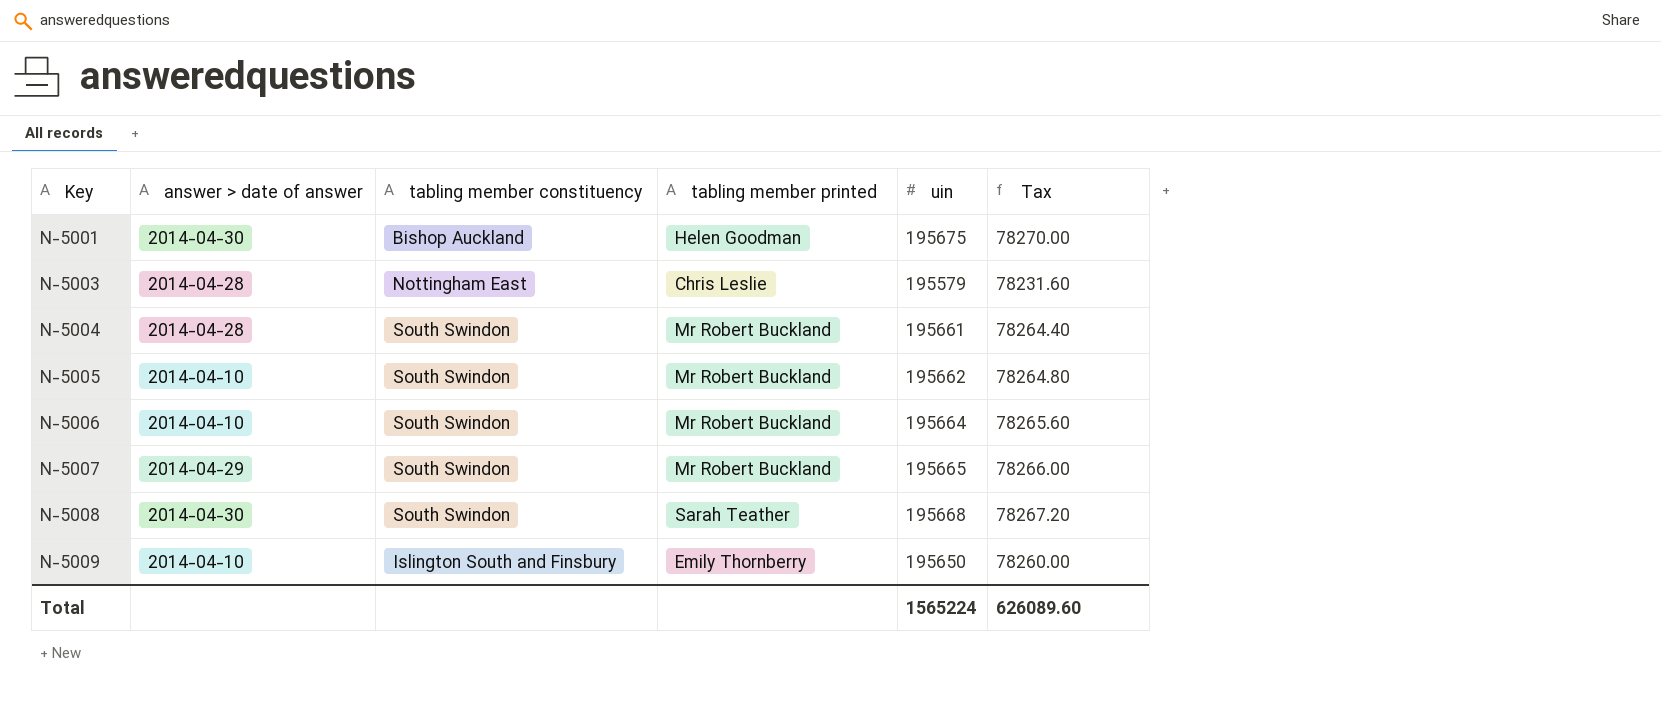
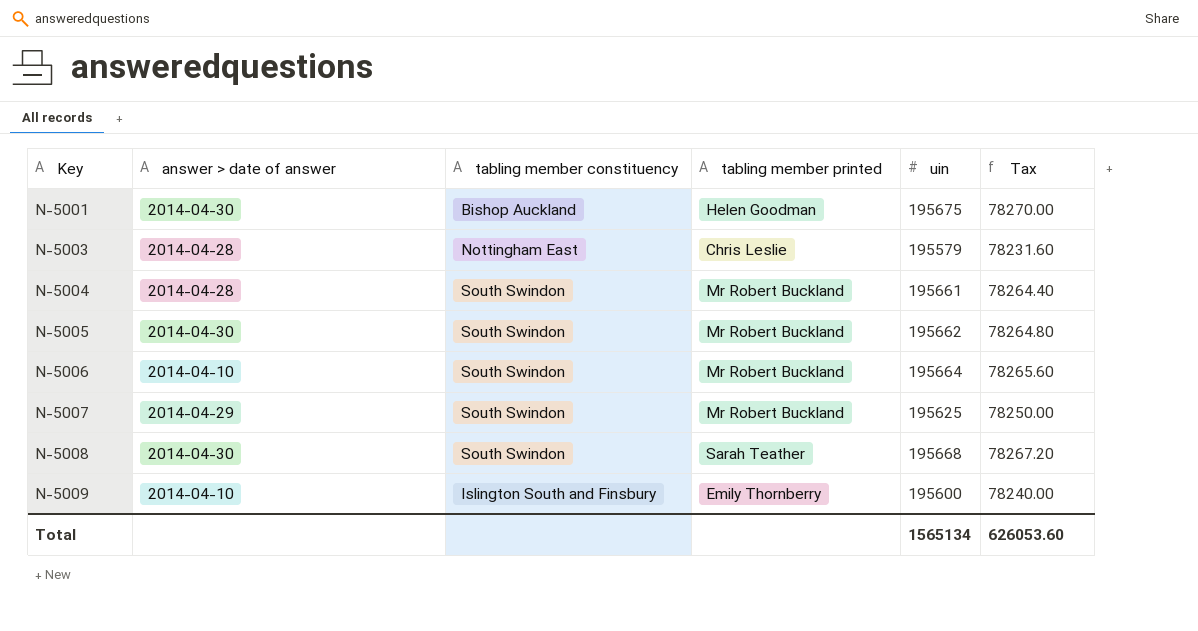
N-5005 | answer > date of answer: 2014-04-10 -> 2014-04-30
N-5007 | uin: 195665 -> 195625
N-5007 | Tax: 78266.00 -> 78250.00
N-5009 | uin: 195650 -> 195600
N-5009 | Tax: 78260.00 -> 78240.00
Total | uin: 1565224 -> 1565134
Total | Tax: 626089.60 -> 626053.60

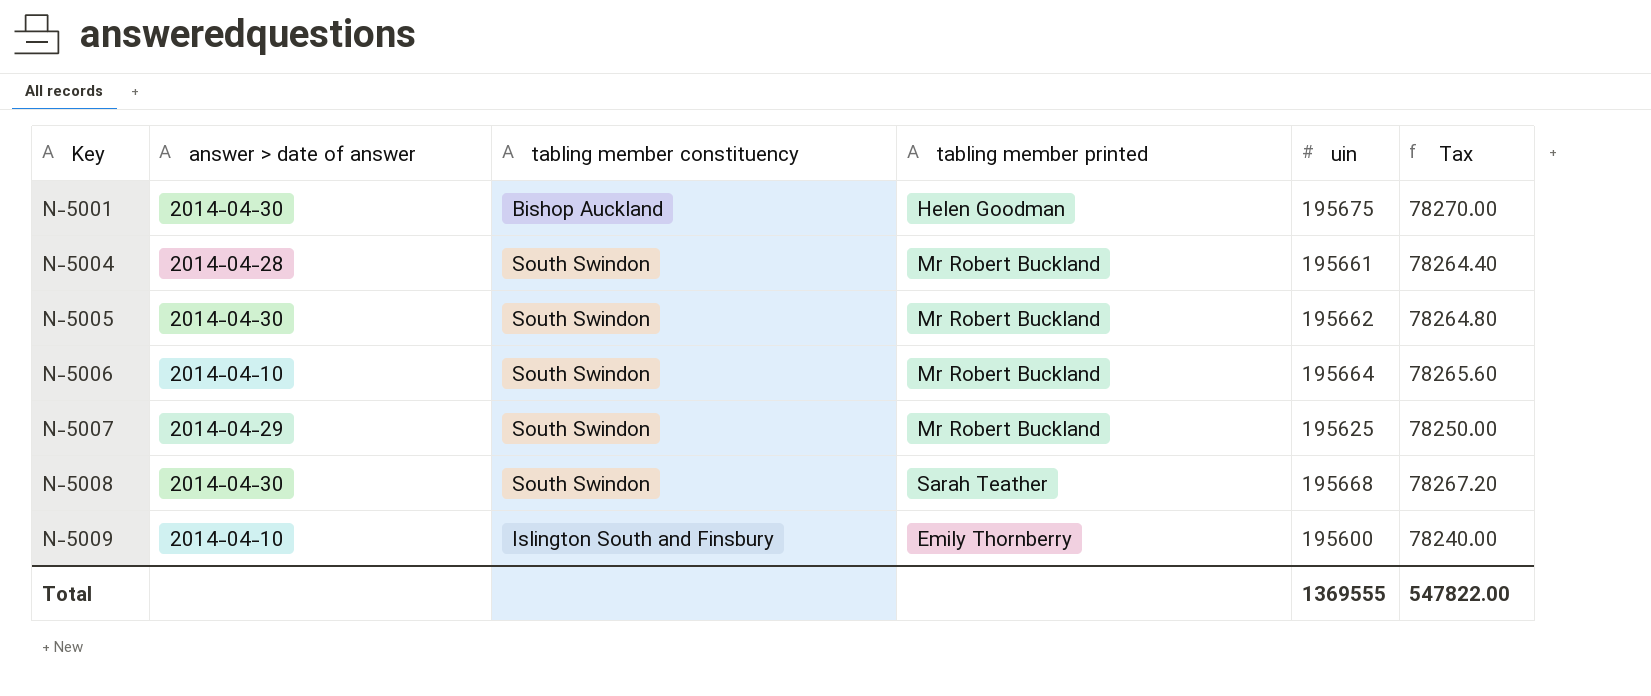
row N-5003: 2014-04-28 | Nottingham East | Chris Leslie | 195579 | 78231.60 -> none
Total | uin: 1565134 -> 1369555
Total | Tax: 626053.60 -> 547822.00

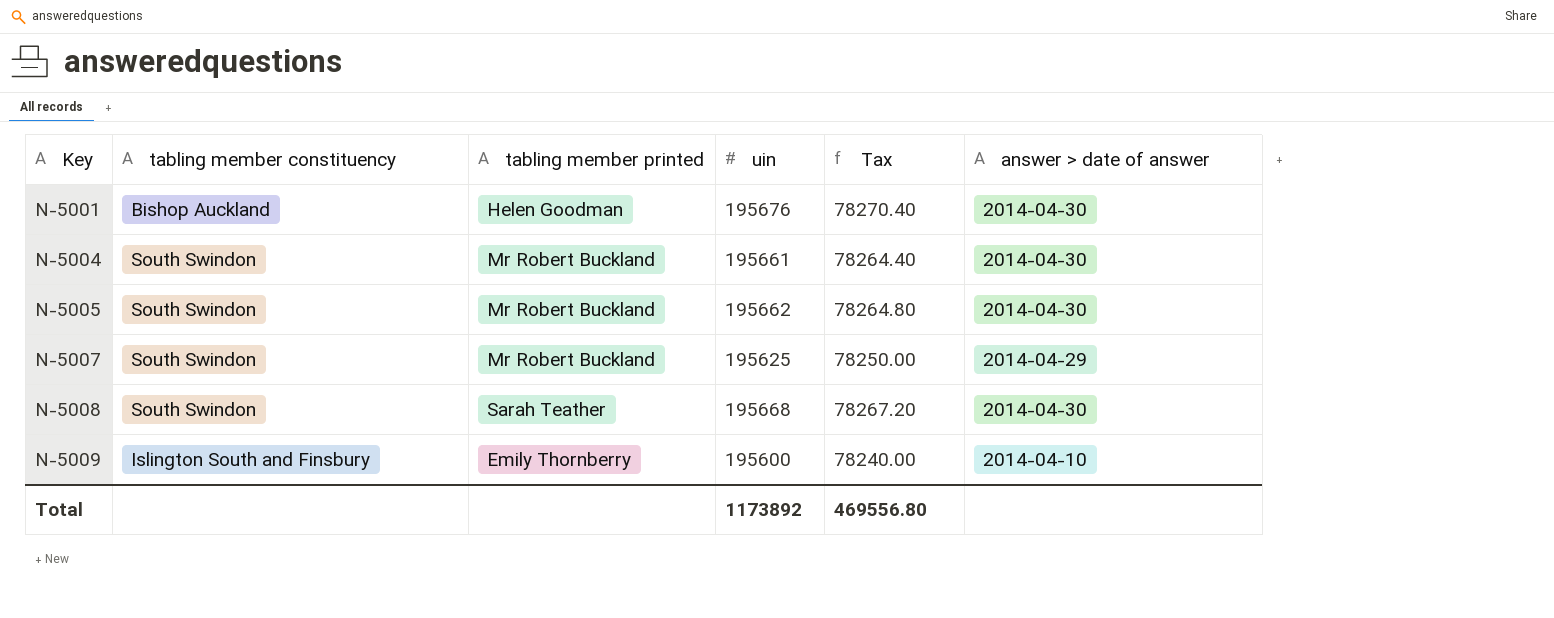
column answer > date of answer | position: 2 -> 6
row N-5006: 2014-04-10 | South Swindon | Mr Robert Buckland | 195664 | 78265.60 -> none
N-5001 | uin: 195675 -> 195676
N-5001 | Tax: 78270.00 -> 78270.40
N-5004 | answer > date of answer: 2014-04-28 -> 2014-04-30
Total | uin: 1369555 -> 1173892
Total | Tax: 547822.00 -> 469556.80

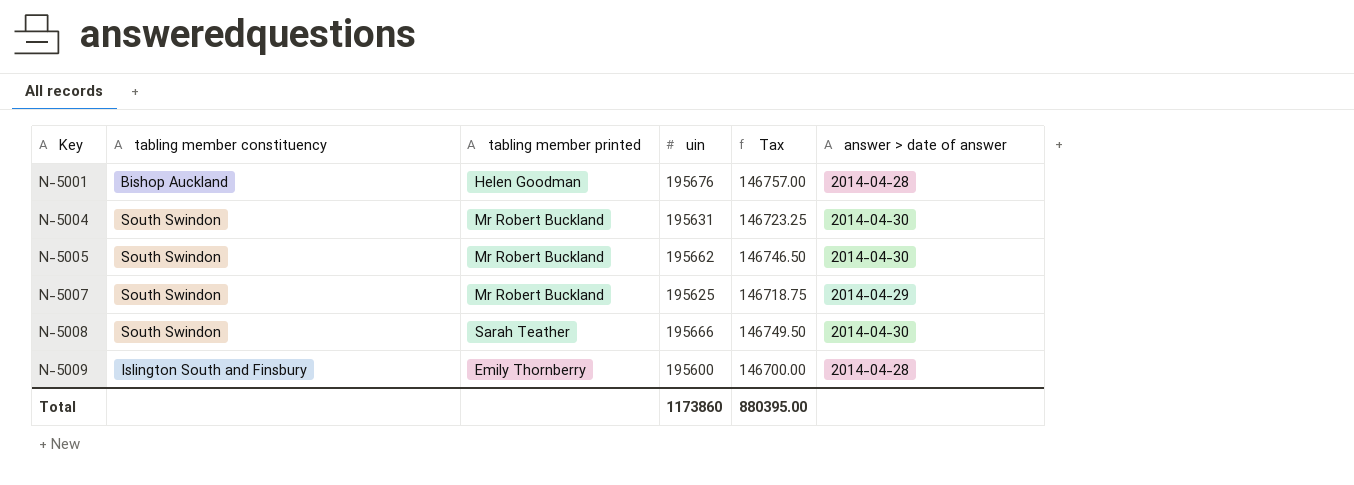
column Tax | formula: [uin] * 0.4 -> [uin] * 0.75
N-5001 | answer > date of answer: 2014-04-30 -> 2014-04-28
N-5004 | uin: 195661 -> 195631
N-5008 | uin: 195668 -> 195666
N-5009 | answer > date of answer: 2014-04-10 -> 2014-04-28
Total | uin: 1173892 -> 1173860
Total | Tax: 469556.80 -> 880395.00

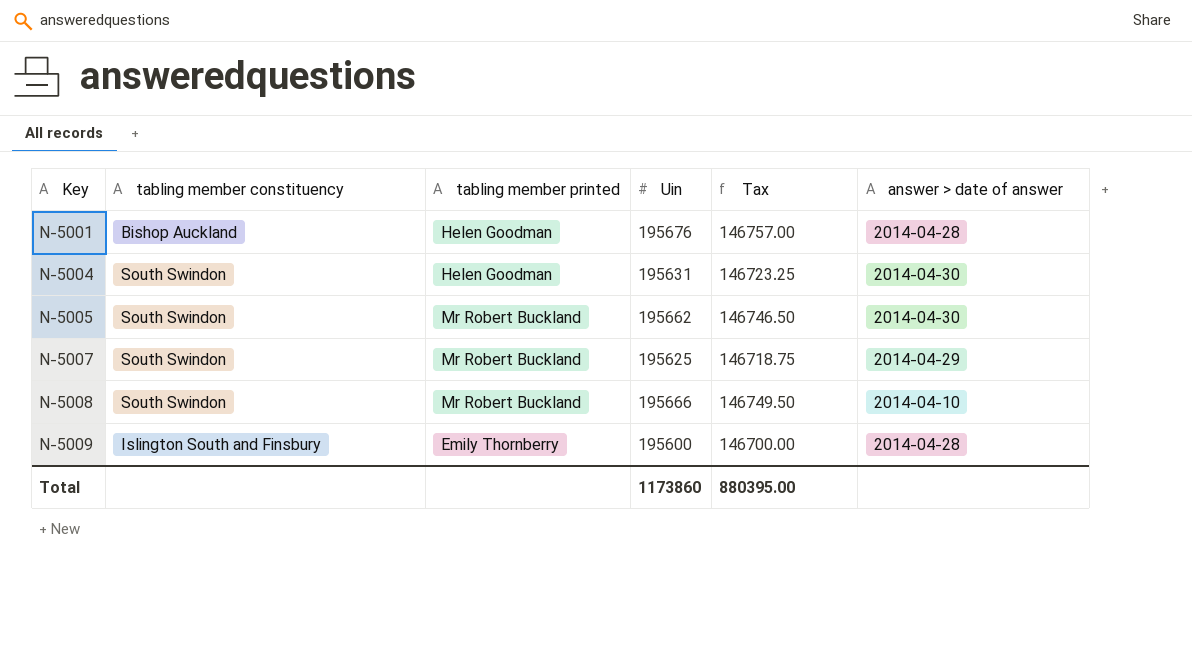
column name: uin -> Uin
N-5004 | tabling member printed: Mr Robert Buckland -> Helen Goodman
N-5008 | tabling member printed: Sarah Teather -> Mr Robert Buckland
N-5008 | answer > date of answer: 2014-04-30 -> 2014-04-10

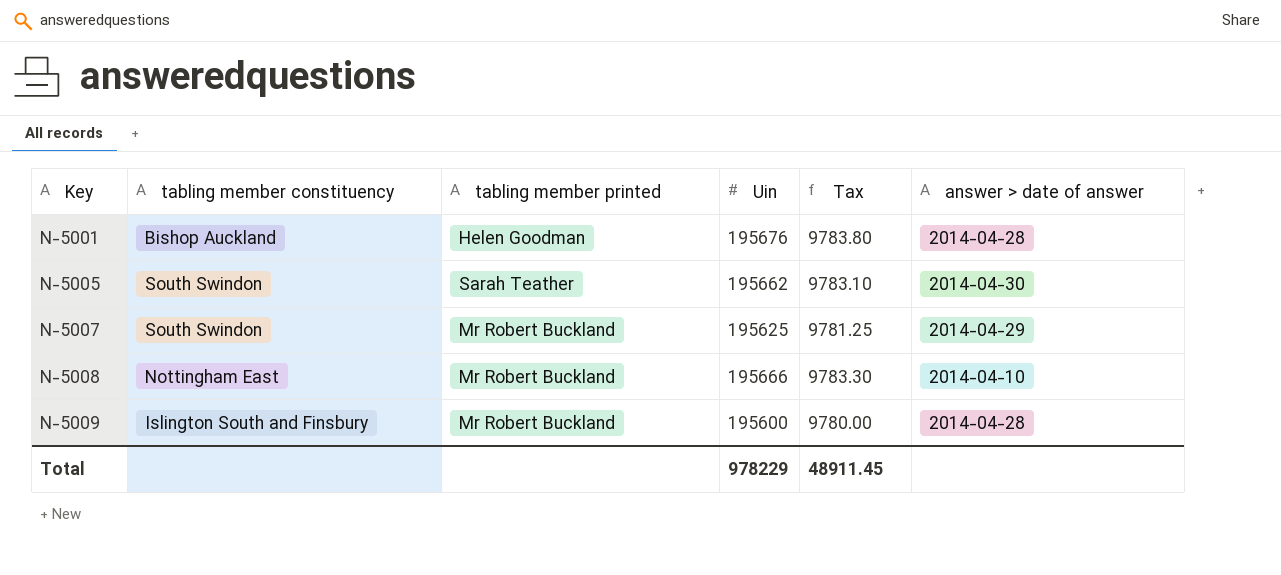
column Tax | formula: [Uin] * 0.75 -> [Uin] * 0.05
row N-5004: South Swindon | Helen Goodman | 195631 | 146723.25 | 2014-04-30 -> none
N-5005 | tabling member printed: Mr Robert Buckland -> Sarah Teather
N-5008 | tabling member constituency: South Swindon -> Nottingham East
N-5009 | tabling member printed: Emily Thornberry -> Mr Robert Buckland
Total | Uin: 1173860 -> 978229
Total | Tax: 880395.00 -> 48911.45

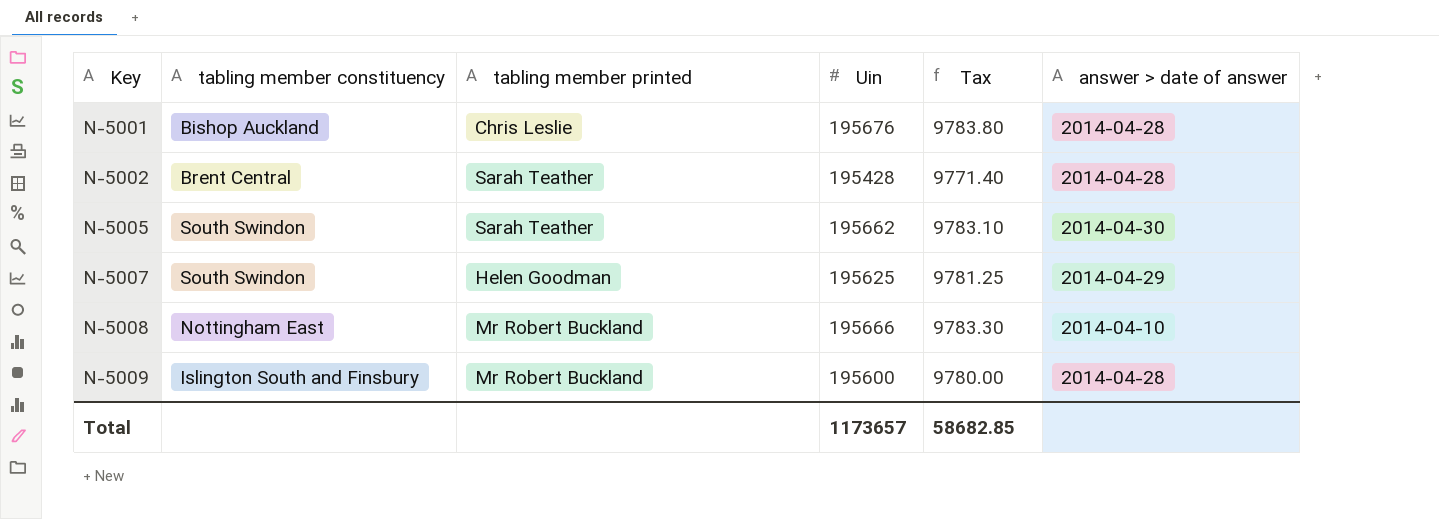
N-5001 | tabling member printed: Helen Goodman -> Chris Leslie
row N-5002: none -> Brent Central | Sarah Teather | 195428 | 9771.40 | 2014-04-28
N-5007 | tabling member printed: Mr Robert Buckland -> Helen Goodman
Total | Uin: 978229 -> 1173657
Total | Tax: 48911.45 -> 58682.85

